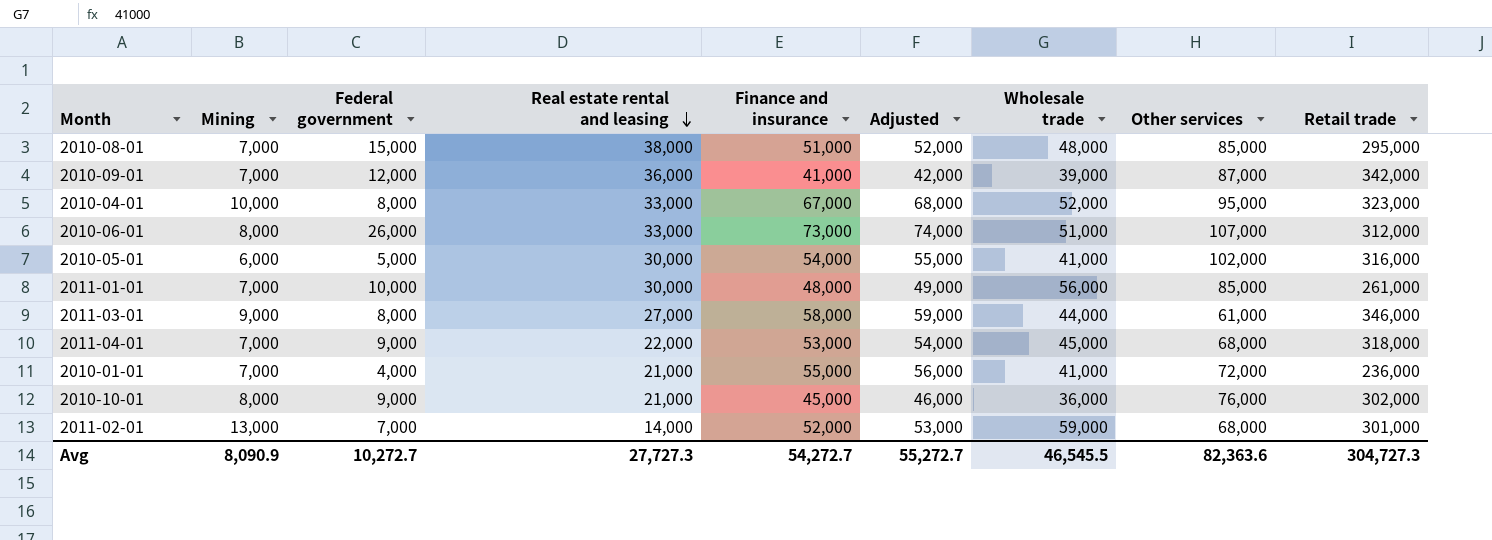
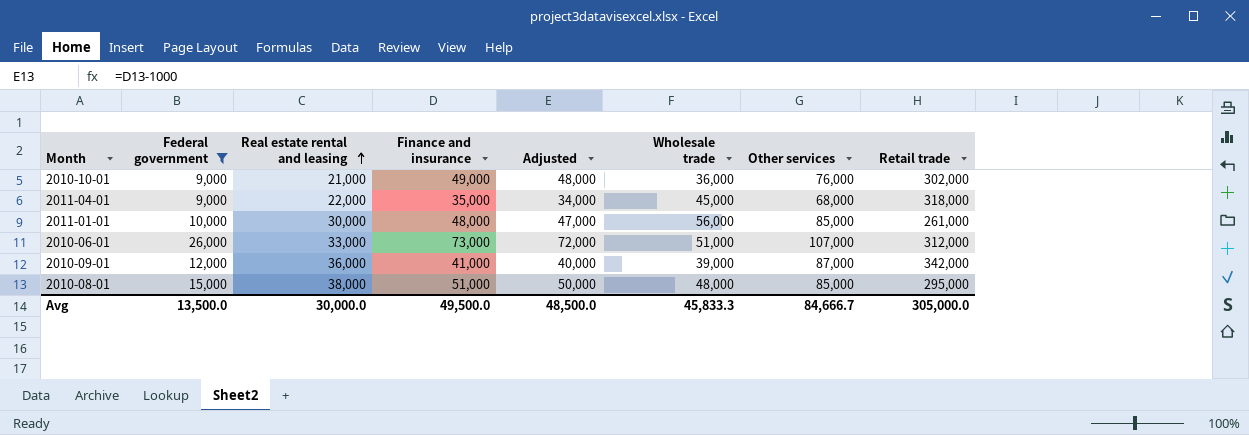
filter: none -> Federal government >= 9,000
row order: Real estate rental and leasing descending -> Real estate rental and leasing ascending
column Mining | position: 2 -> none
column Adjusted | formula: [Finance and insurance] + 1000 -> [Finance and insurance] - 1000
2010-10-01 | Finance and insurance: 45,000 -> 49,000
2011-04-01 | Finance and insurance: 53,000 -> 35,000
Avg | Federal government: 10,272.7 -> 13,500.0
Avg | Real estate rental and leasing: 27,727.3 -> 30,000.0
Avg | Finance and insurance: 54,272.7 -> 49,500.0
Avg | Adjusted: 55,272.7 -> 48,500.0
Avg | Wholesale trade: 46,545.5 -> 45,833.3
Avg | Other services: 82,363.6 -> 84,666.7
Avg | Retail trade: 304,727.3 -> 305,000.0

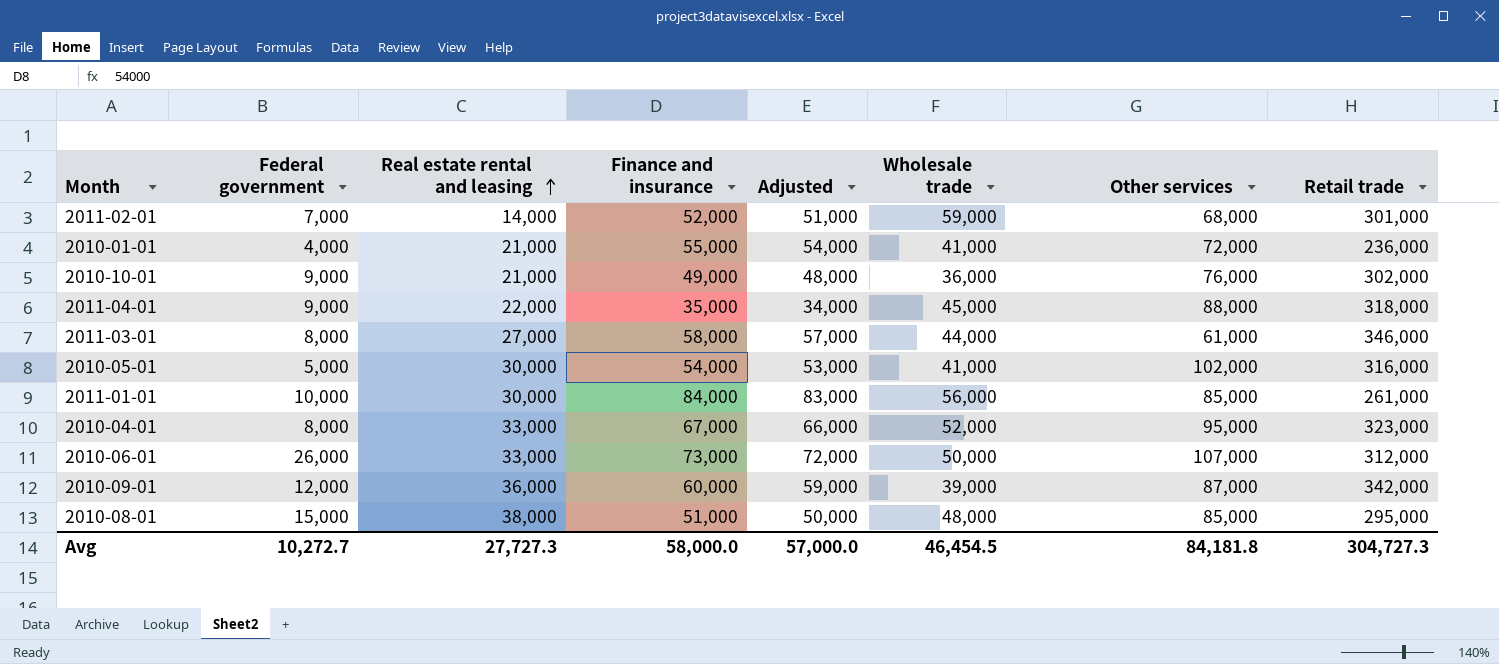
filter: Federal government >= 9,000 -> none
2011-04-01 | Other services: 68,000 -> 88,000
2011-01-01 | Finance and insurance: 48,000 -> 84,000
2011-01-01 | Adjusted: 47,000 -> 83,000
2010-06-01 | Wholesale trade: 51,000 -> 50,000
2010-09-01 | Finance and insurance: 41,000 -> 60,000
2010-09-01 | Adjusted: 40,000 -> 59,000
Avg | Federal government: 13,500.0 -> 10,272.7
Avg | Real estate rental and leasing: 30,000.0 -> 27,727.3
Avg | Finance and insurance: 49,500.0 -> 58,000.0
Avg | Adjusted: 48,500.0 -> 57,000.0
Avg | Wholesale trade: 45,833.3 -> 46,454.5
Avg | Other services: 84,666.7 -> 84,181.8
Avg | Retail trade: 305,000.0 -> 304,727.3

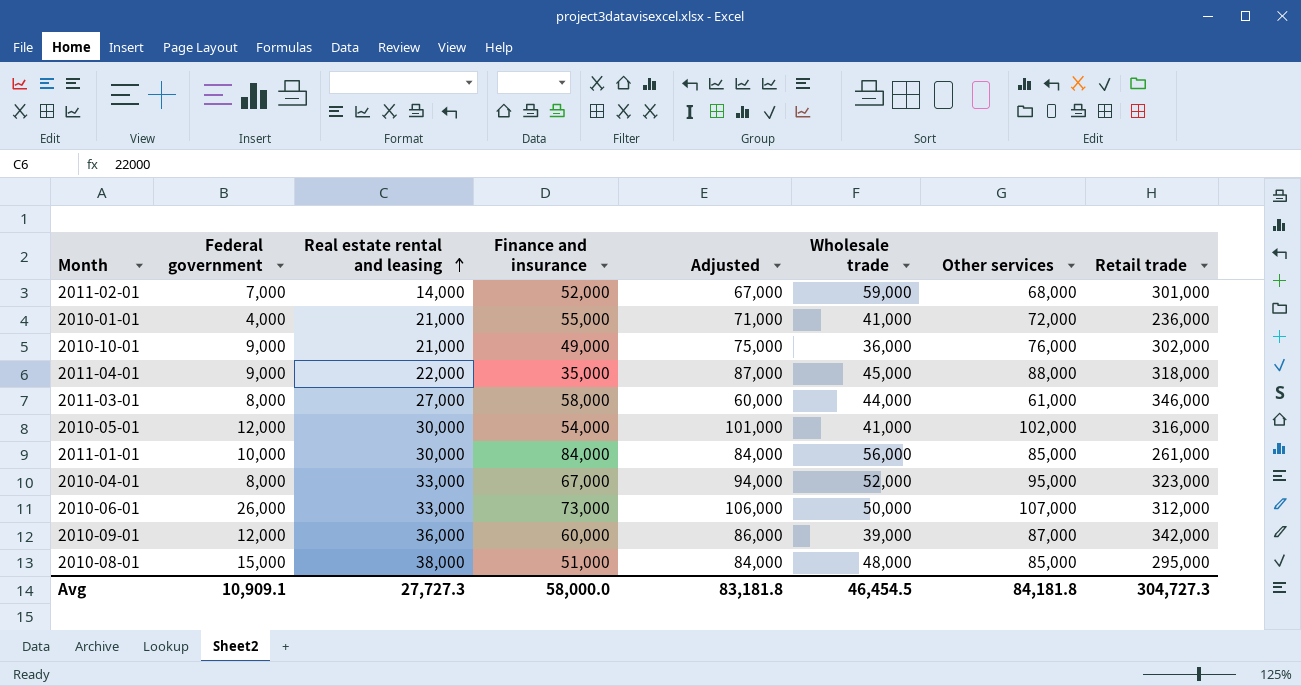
column Adjusted | formula: [Finance and insurance] - 1000 -> [Other services] - 1000
2010-05-01 | Federal government: 5,000 -> 12,000
Avg | Federal government: 10,272.7 -> 10,909.1
Avg | Adjusted: 57,000.0 -> 83,181.8

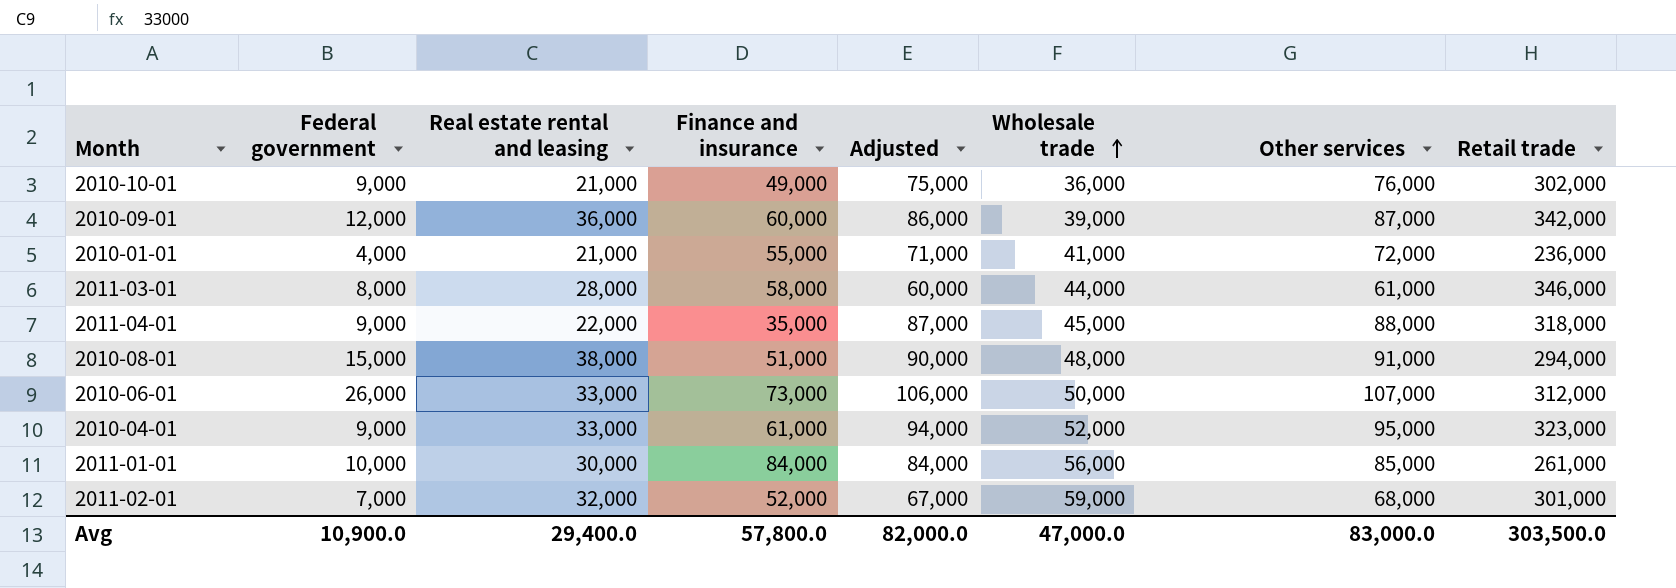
row order: Real estate rental and leasing ascending -> Wholesale trade ascending
row 2010-05-01: 12,000 | 30,000 | 54,000 | 101,000 | 41,000 | 102,000 | 316,000 -> none
2011-03-01 | Real estate rental and leasing: 27,000 -> 28,000
2010-08-01 | Adjusted: 84,000 -> 90,000
2010-08-01 | Other services: 85,000 -> 91,000
2010-08-01 | Retail trade: 295,000 -> 294,000
2010-04-01 | Federal government: 8,000 -> 9,000
2010-04-01 | Finance and insurance: 67,000 -> 61,000
2011-02-01 | Real estate rental and leasing: 14,000 -> 32,000
Avg | Federal government: 10,909.1 -> 10,900.0
Avg | Real estate rental and leasing: 27,727.3 -> 29,400.0
Avg | Finance and insurance: 58,000.0 -> 57,800.0
Avg | Adjusted: 83,181.8 -> 82,000.0
Avg | Wholesale trade: 46,454.5 -> 47,000.0
Avg | Other services: 84,181.8 -> 83,000.0
Avg | Retail trade: 304,727.3 -> 303,500.0

